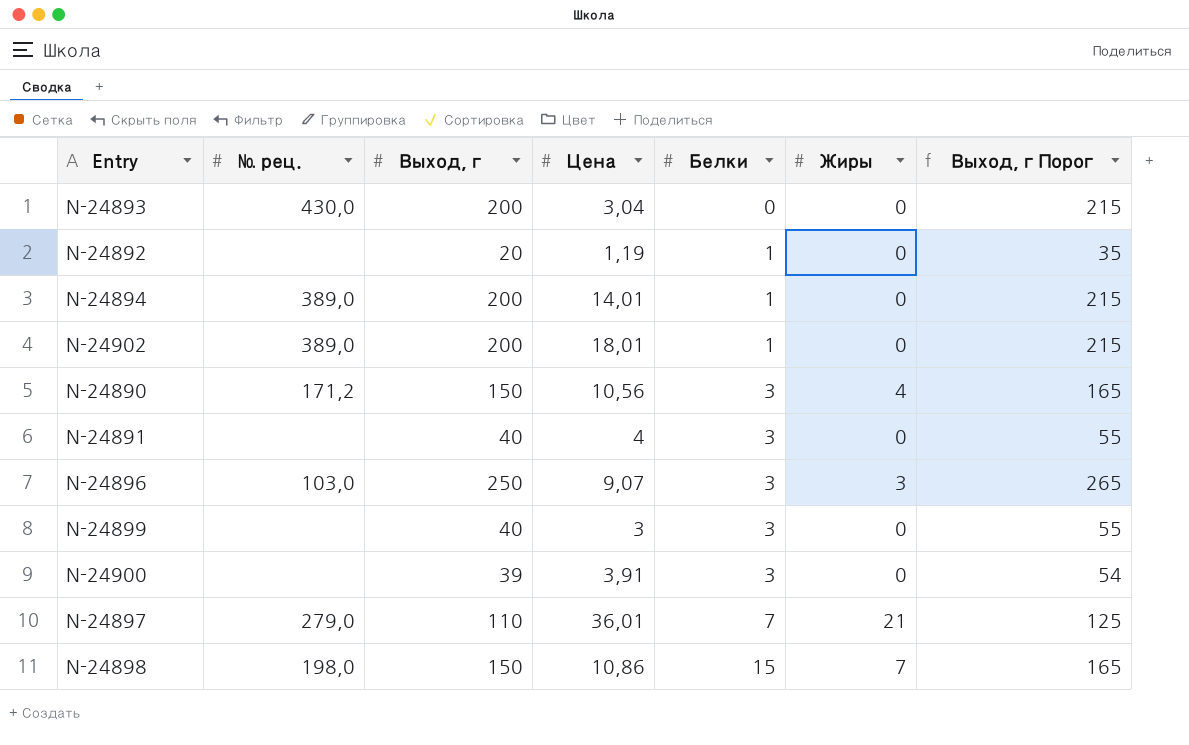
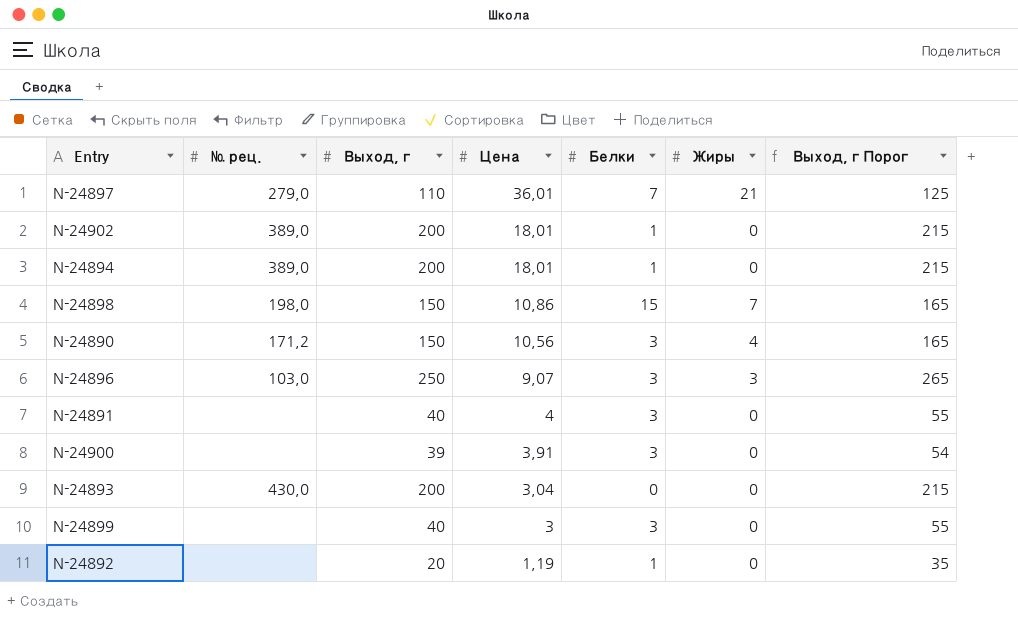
row order: Белки ascending -> Цена descending
N-24894 | Цена: 14,01 -> 18,01

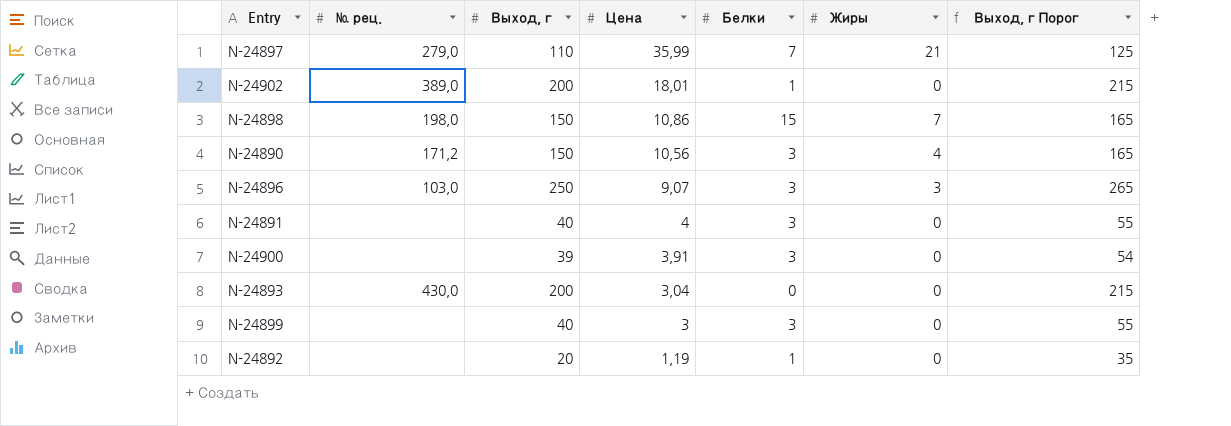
row N-24894: 389,0 | 200 | 18,01 | 1 | 0 | 215 -> none
N-24897 | Цена: 36,01 -> 35,99

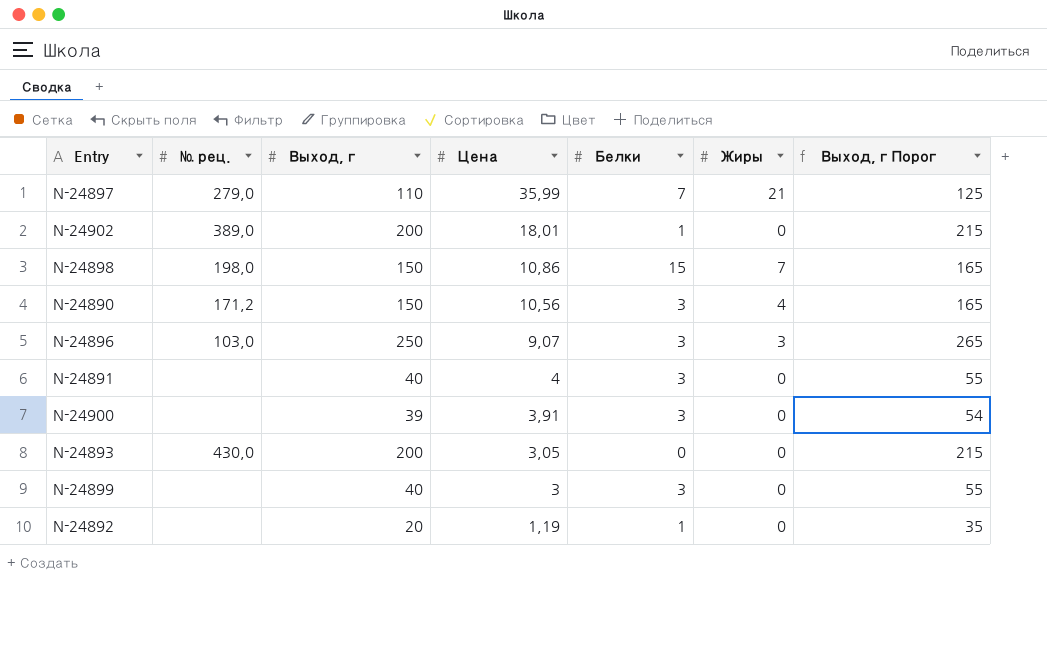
N-24893 | Цена: 3,04 -> 3,05

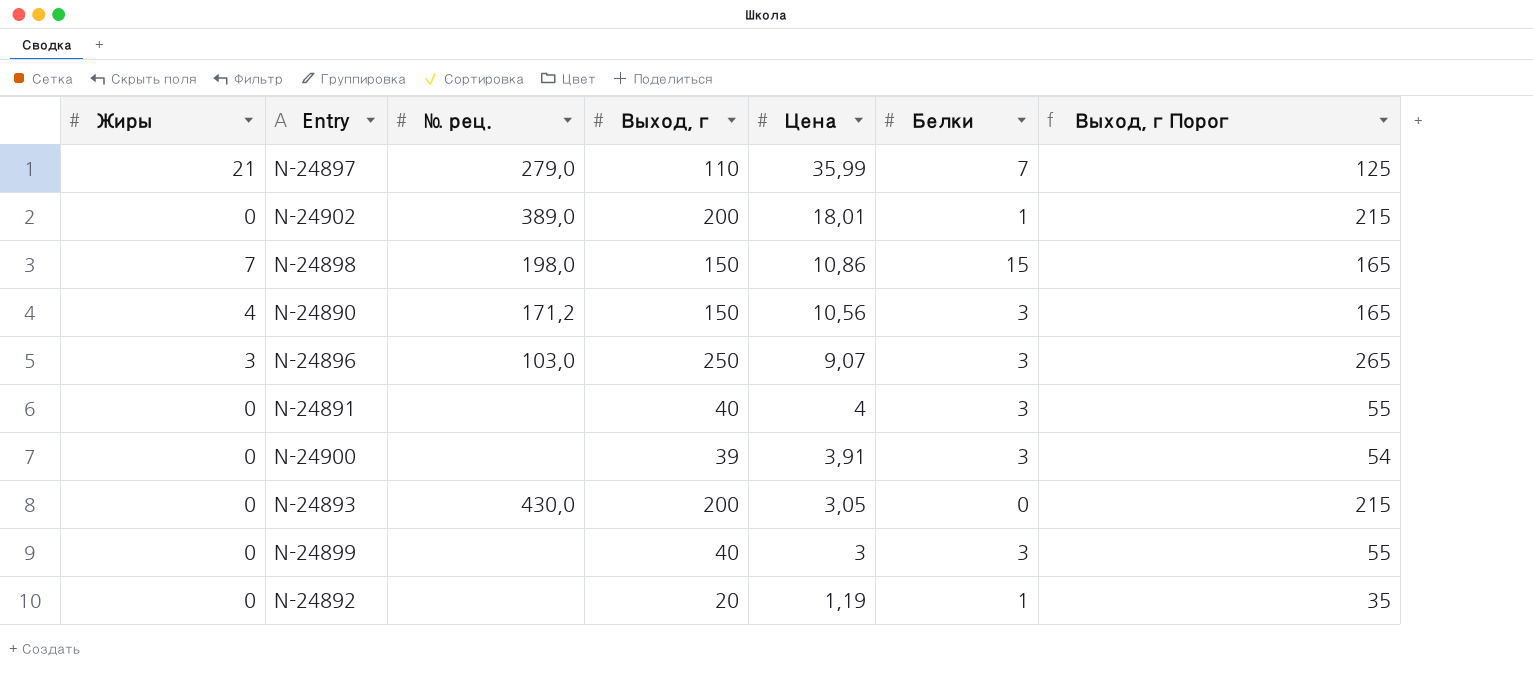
column Жиры | position: 6 -> 1

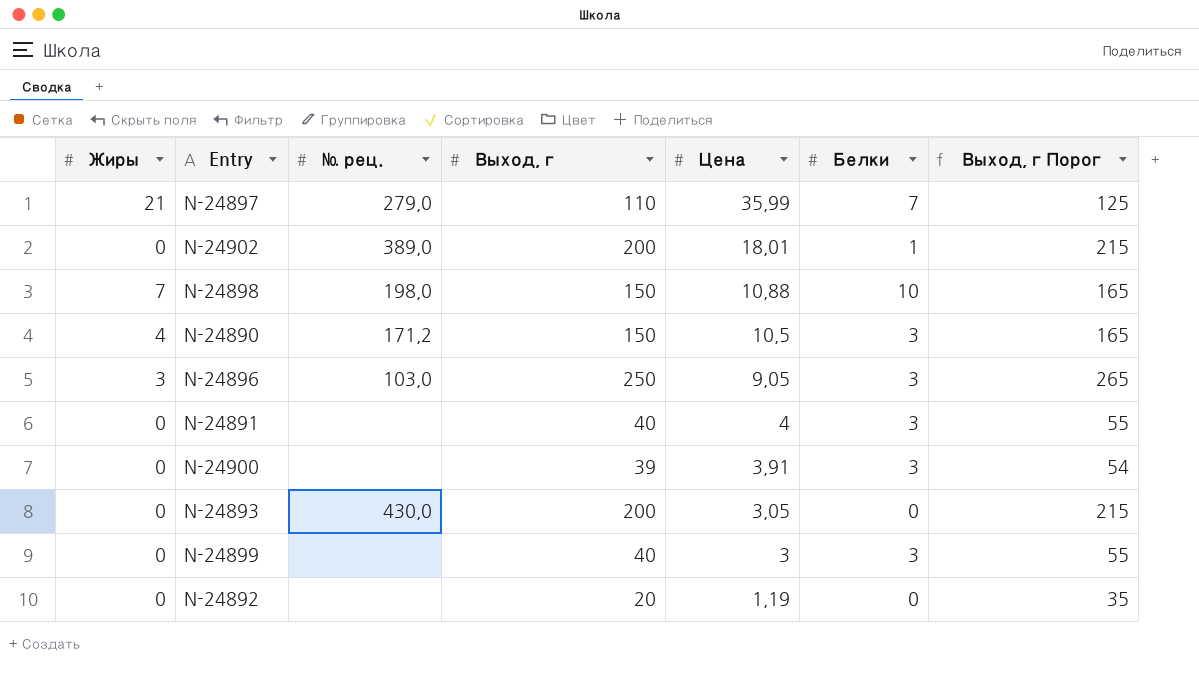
N-24898 | Цена: 10,86 -> 10,88
N-24898 | Белки: 15 -> 10
N-24890 | Цена: 10,56 -> 10,5
N-24896 | Цена: 9,07 -> 9,05
N-24892 | Белки: 1 -> 0

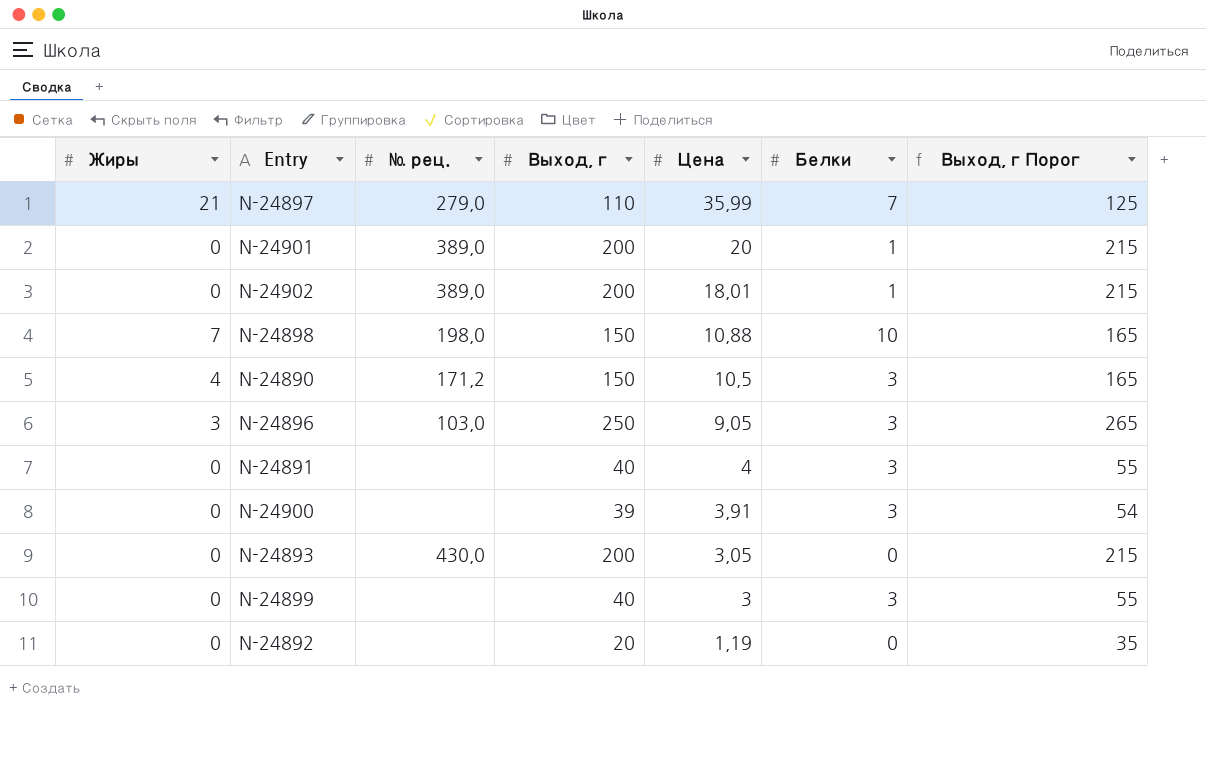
row N-24901: none -> 0 | 389,0 | 200 | 20 | 1 | 215

